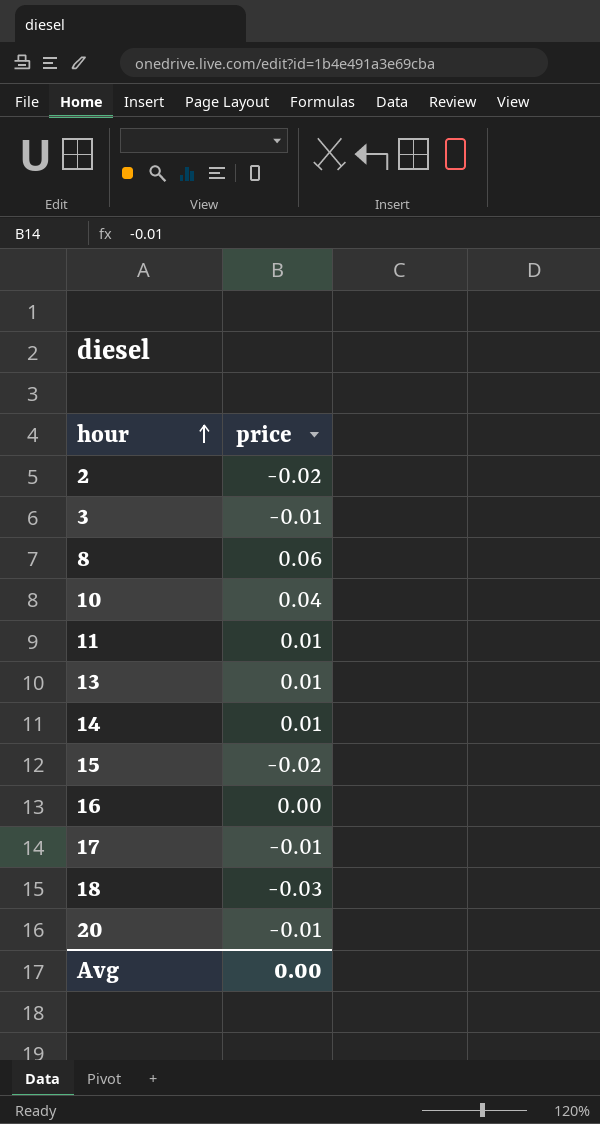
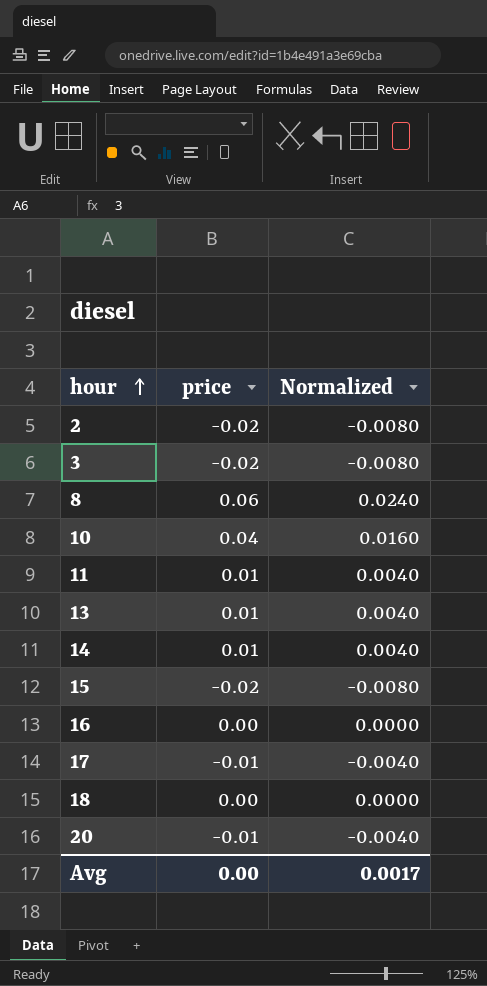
column Normalized | formula: none -> [price] * 0.4
3 | price: -0.01 -> -0.02
18 | price: -0.03 -> 0.00

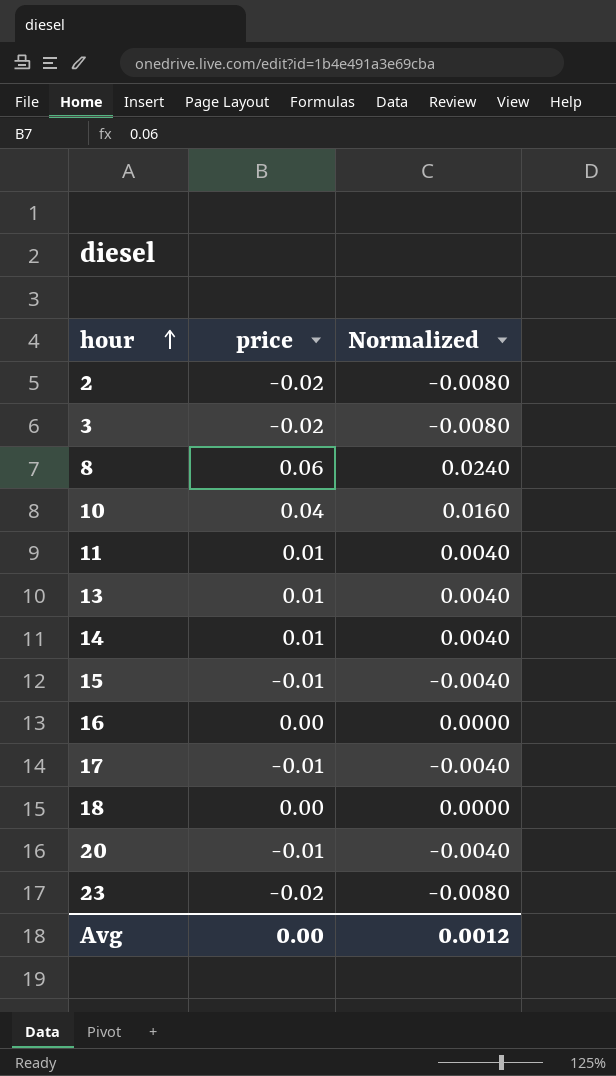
15 | price: -0.02 -> -0.01
15 | Normalized: -0.0080 -> -0.0040
row 23: none -> -0.02 | -0.0080
Avg | Normalized: 0.0017 -> 0.0012

